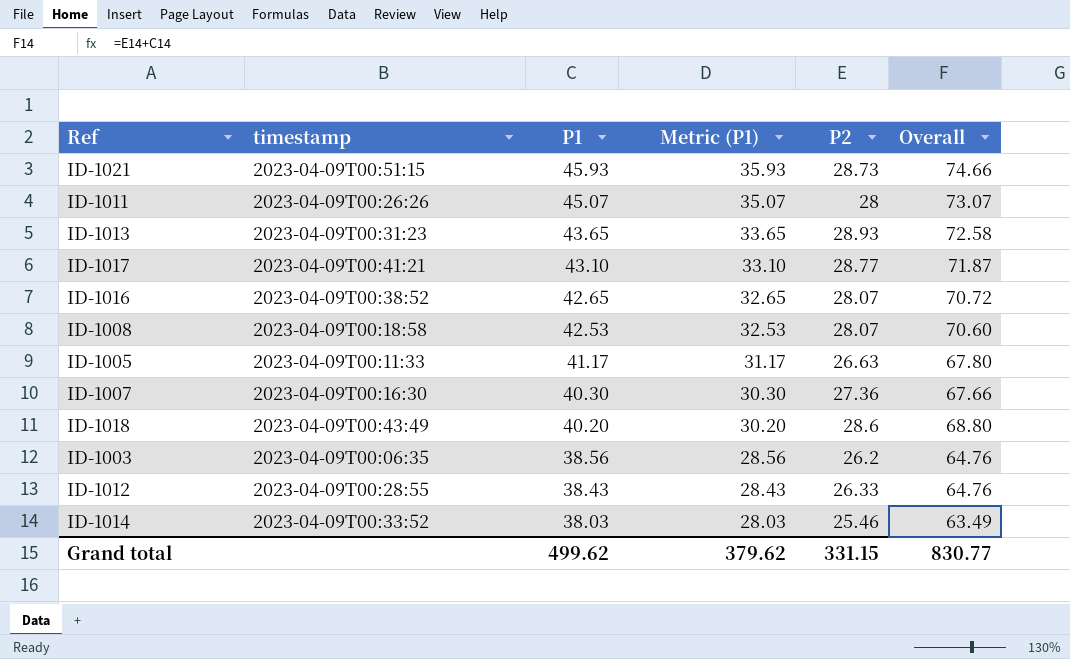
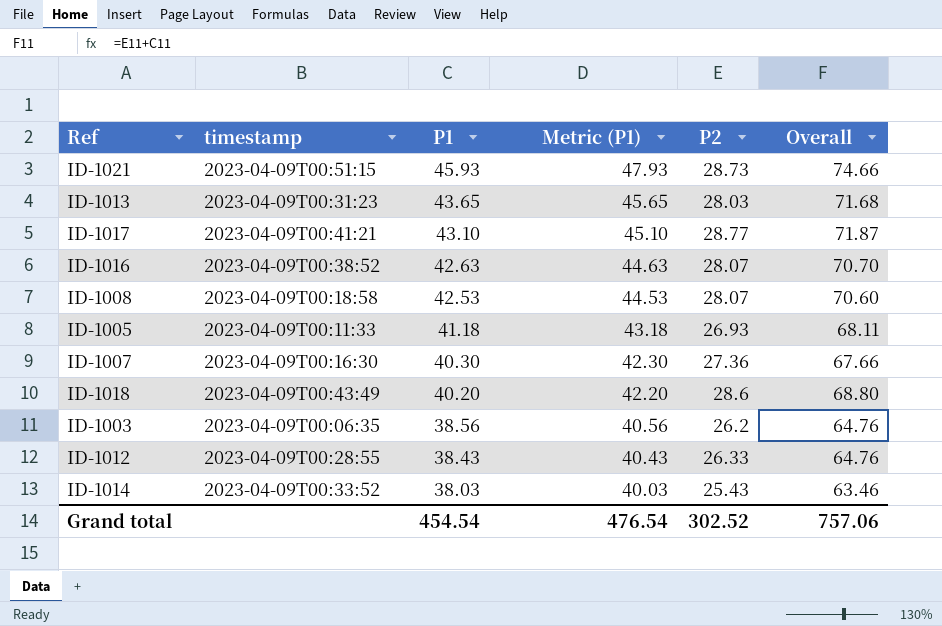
column Metric (P1) | formula: [P1] - 10 -> [P1] + 2
row ID-1011: 2023-04-09T00:26:26 | 45.07 | 35.07 | 28 | 73.07 -> none
ID-1013 | P2: 28.93 -> 28.03
ID-1013 | Overall: 72.58 -> 71.68
ID-1016 | P1: 42.65 -> 42.63
ID-1016 | Overall: 70.72 -> 70.70
ID-1005 | P1: 41.17 -> 41.18
ID-1005 | P2: 26.63 -> 26.93
ID-1005 | Overall: 67.80 -> 68.11
ID-1014 | P2: 25.46 -> 25.43
ID-1014 | Overall: 63.49 -> 63.46
Grand total | P1: 499.62 -> 454.54
Grand total | Metric (P1): 379.62 -> 476.54
Grand total | P2: 331.15 -> 302.52
Grand total | Overall: 830.77 -> 757.06

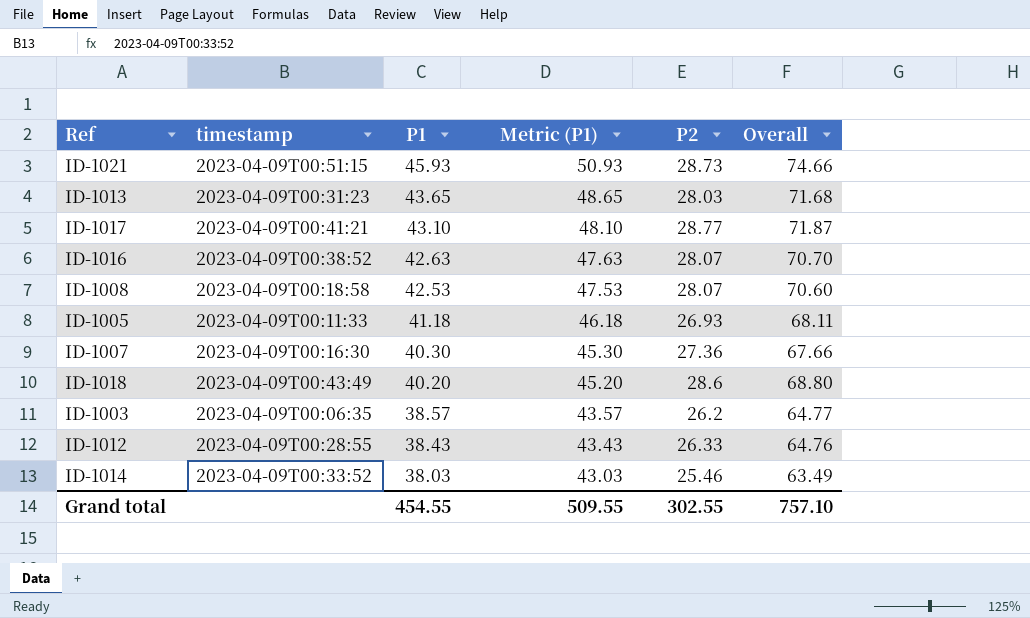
column Metric (P1) | formula: [P1] + 2 -> [P1] + 5
ID-1003 | P1: 38.56 -> 38.57
ID-1003 | Overall: 64.76 -> 64.77
ID-1014 | P2: 25.43 -> 25.46
ID-1014 | Overall: 63.46 -> 63.49
Grand total | P1: 454.54 -> 454.55
Grand total | Metric (P1): 476.54 -> 509.55
Grand total | P2: 302.52 -> 302.55
Grand total | Overall: 757.06 -> 757.10

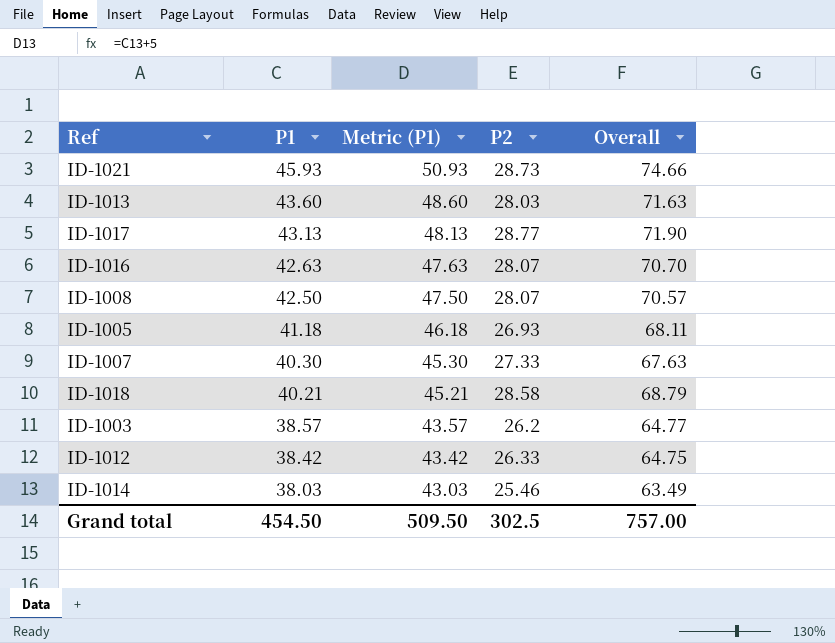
column timestamp | position: 2 -> none
ID-1013 | P1: 43.65 -> 43.60
ID-1013 | Metric (P1): 48.65 -> 48.60
ID-1013 | Overall: 71.68 -> 71.63
ID-1017 | P1: 43.10 -> 43.13
ID-1017 | Metric (P1): 48.10 -> 48.13
ID-1017 | Overall: 71.87 -> 71.90
ID-1008 | P1: 42.53 -> 42.50
ID-1008 | Metric (P1): 47.53 -> 47.50
ID-1008 | Overall: 70.60 -> 70.57
ID-1007 | P2: 27.36 -> 27.33
ID-1007 | Overall: 67.66 -> 67.63
ID-1018 | P1: 40.20 -> 40.21
ID-1018 | Metric (P1): 45.20 -> 45.21
ID-1018 | P2: 28.6 -> 28.58
ID-1018 | Overall: 68.80 -> 68.79
ID-1012 | P1: 38.43 -> 38.42
ID-1012 | Metric (P1): 43.43 -> 43.42
ID-1012 | Overall: 64.76 -> 64.75
Grand total | P1: 454.55 -> 454.50
Grand total | Metric (P1): 509.55 -> 509.50
Grand total | P2: 302.55 -> 302.5
Grand total | Overall: 757.10 -> 757.00

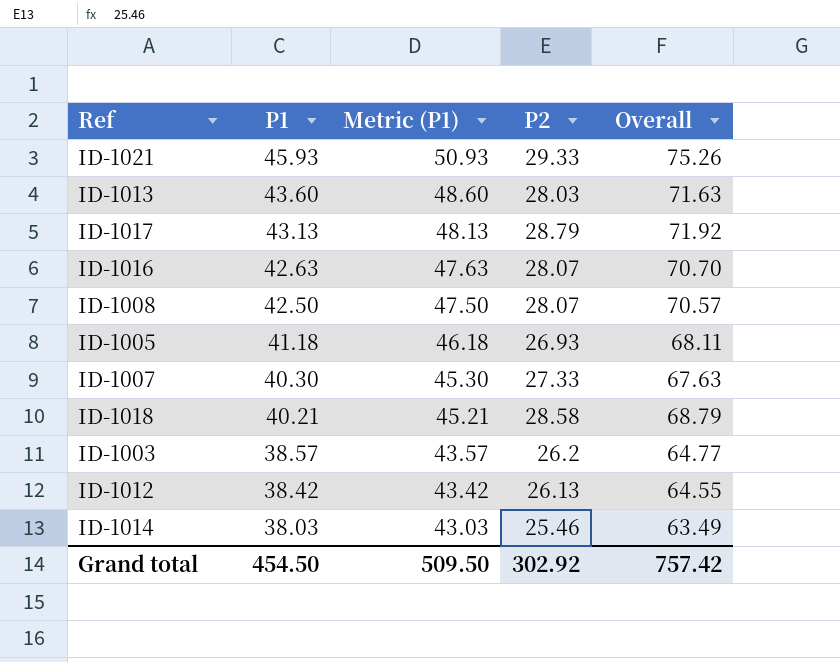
ID-1021 | P2: 28.73 -> 29.33
ID-1021 | Overall: 74.66 -> 75.26
ID-1017 | P2: 28.77 -> 28.79
ID-1017 | Overall: 71.90 -> 71.92
ID-1012 | P2: 26.33 -> 26.13
ID-1012 | Overall: 64.75 -> 64.55
Grand total | P2: 302.5 -> 302.92
Grand total | Overall: 757.00 -> 757.42

